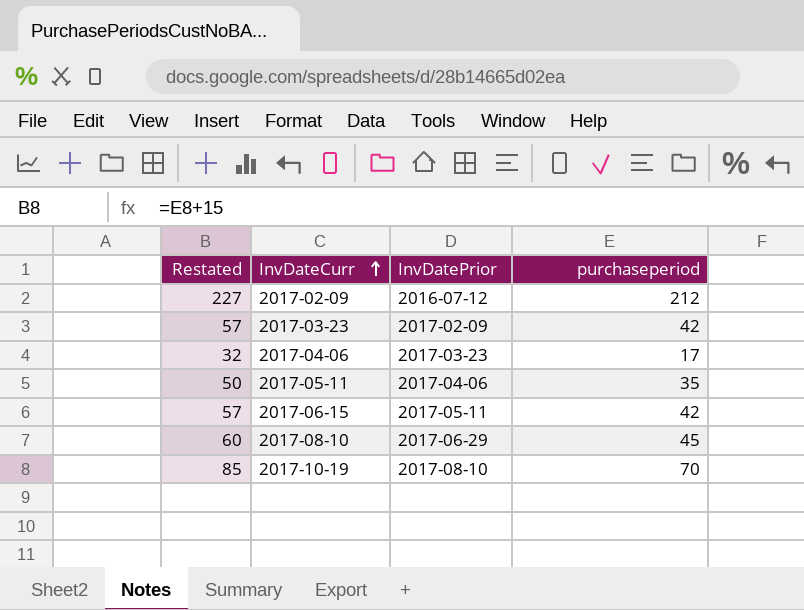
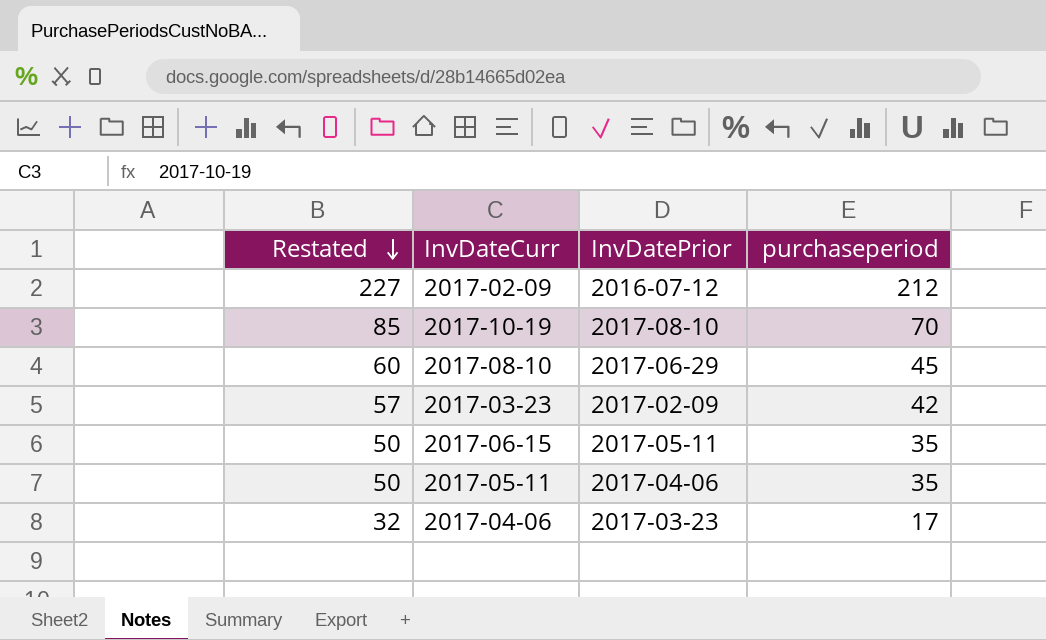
row order: InvDateCurr ascending -> Restated descending
2017-06-15 | Restated: 57 -> 50
2017-06-15 | purchaseperiod: 42 -> 35

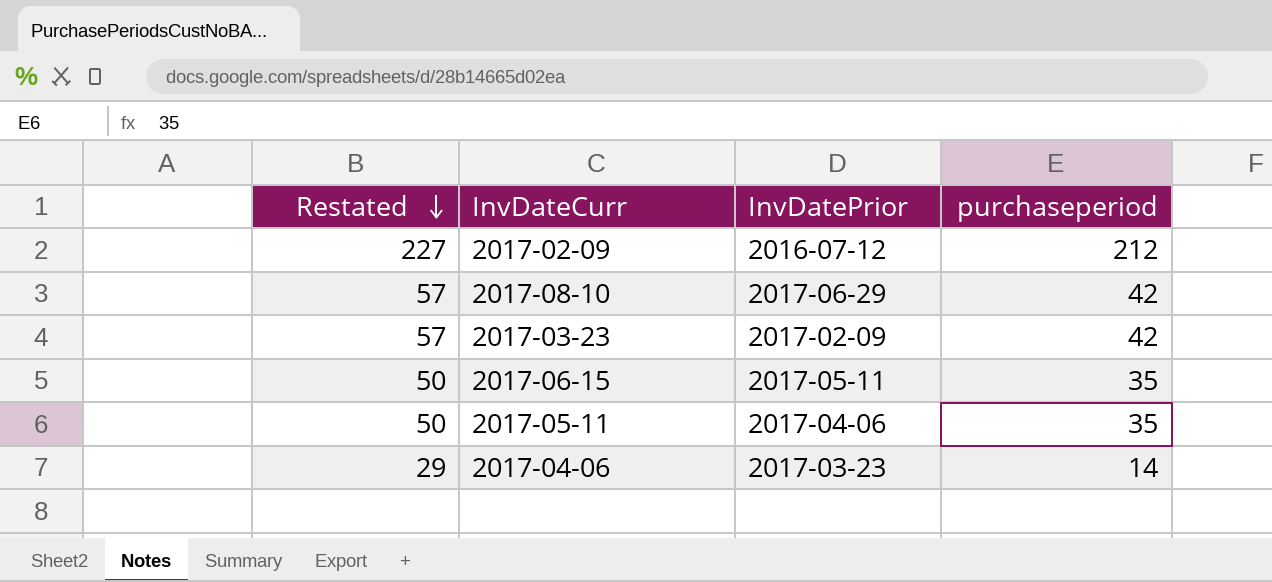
row 2017-10-19: 85 | 2017-08-10 | 70 -> none
2017-08-10 | Restated: 60 -> 57
2017-08-10 | purchaseperiod: 45 -> 42
2017-04-06 | Restated: 32 -> 29
2017-04-06 | purchaseperiod: 17 -> 14

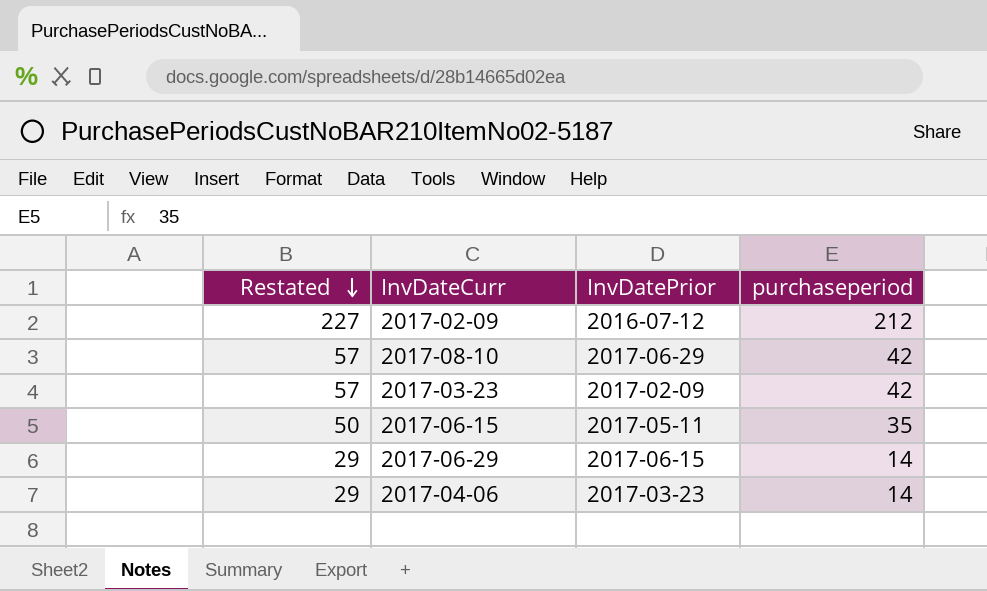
row 2017-05-11: 50 | 2017-04-06 | 35 -> none
row 2017-06-29: none -> 29 | 2017-06-15 | 14

